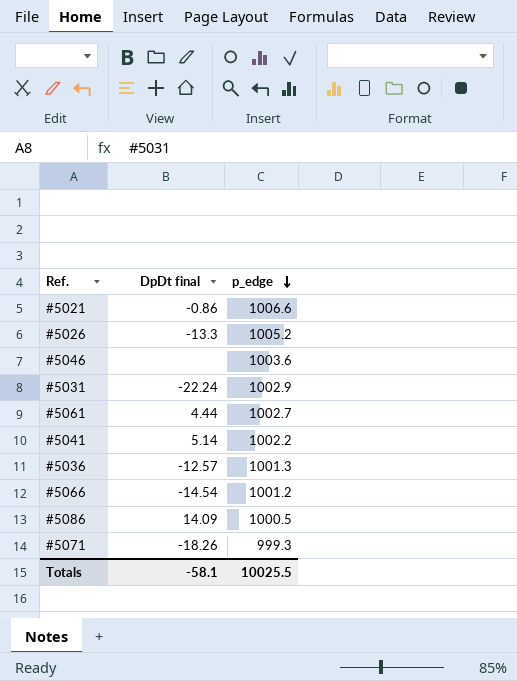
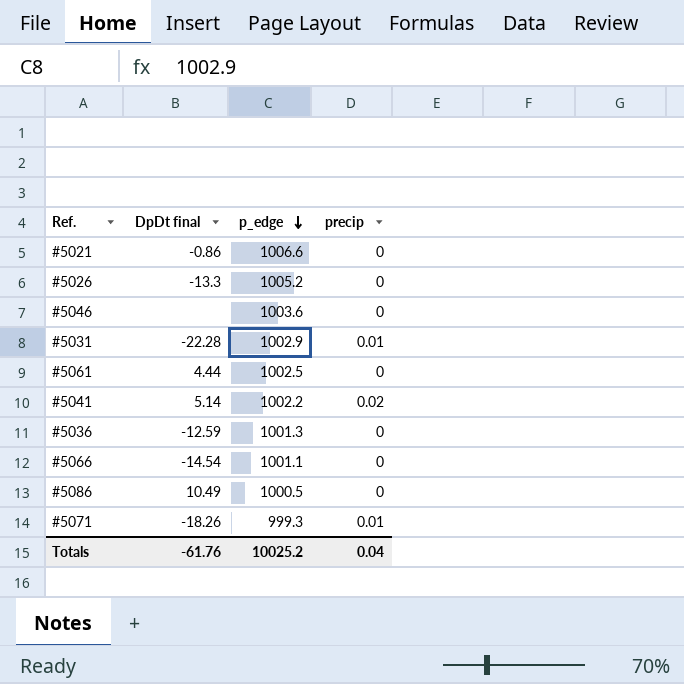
column precip | position: none -> 4
#5031 | DpDt final: -22.24 -> -22.28
#5061 | p_edge: 1002.7 -> 1002.5
#5036 | DpDt final: -12.57 -> -12.59
#5066 | p_edge: 1001.2 -> 1001.1
#5086 | DpDt final: 14.09 -> 10.49
Totals | DpDt final: -58.1 -> -61.76
Totals | p_edge: 10025.5 -> 10025.2

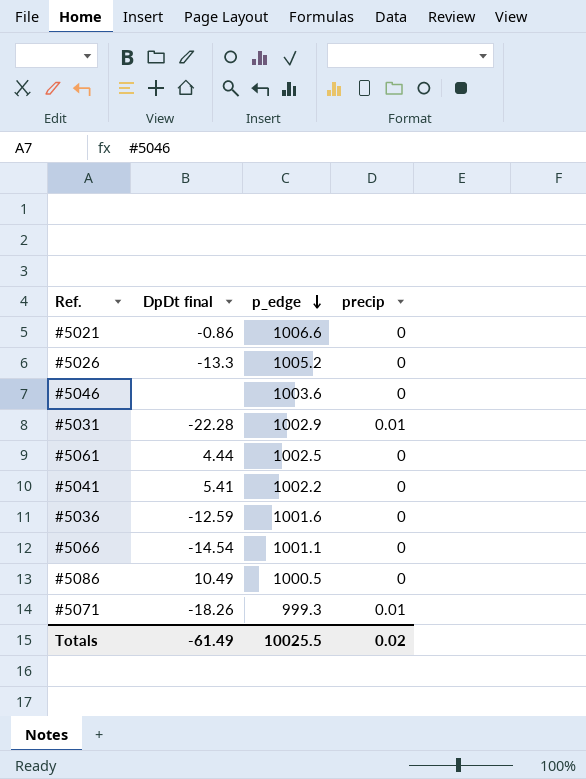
#5041 | DpDt final: 5.14 -> 5.41
#5041 | precip: 0.02 -> 0
#5036 | p_edge: 1001.3 -> 1001.6
Totals | DpDt final: -61.76 -> -61.49
Totals | p_edge: 10025.2 -> 10025.5
Totals | precip: 0.04 -> 0.02

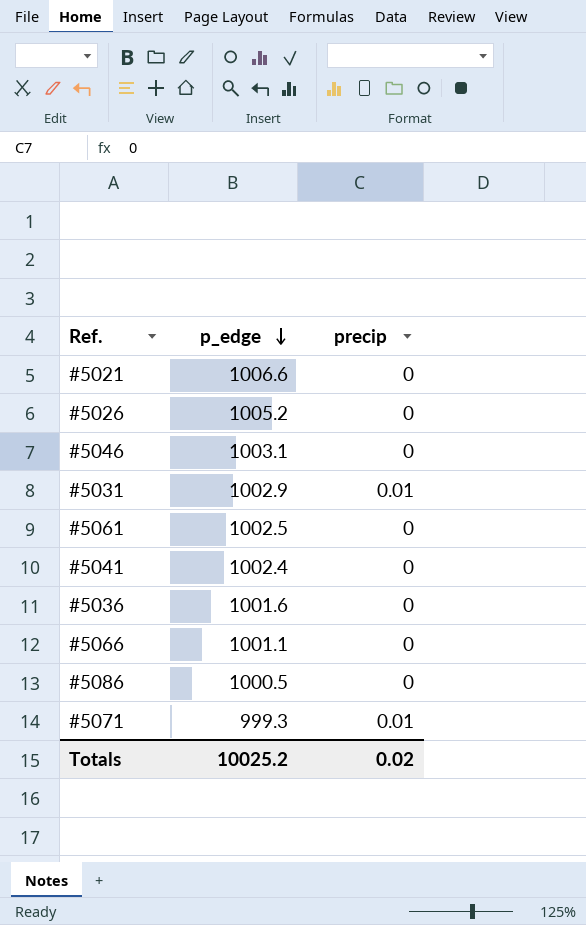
column DpDt final | position: 2 -> none
#5046 | p_edge: 1003.6 -> 1003.1
#5041 | p_edge: 1002.2 -> 1002.4
Totals | p_edge: 10025.5 -> 10025.2

